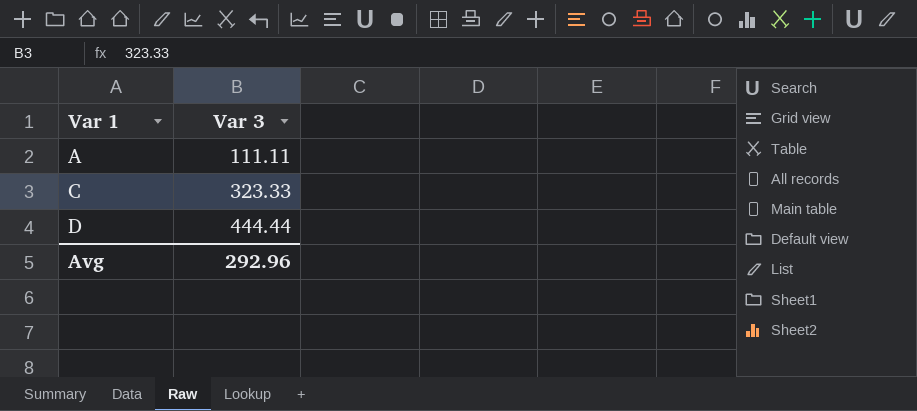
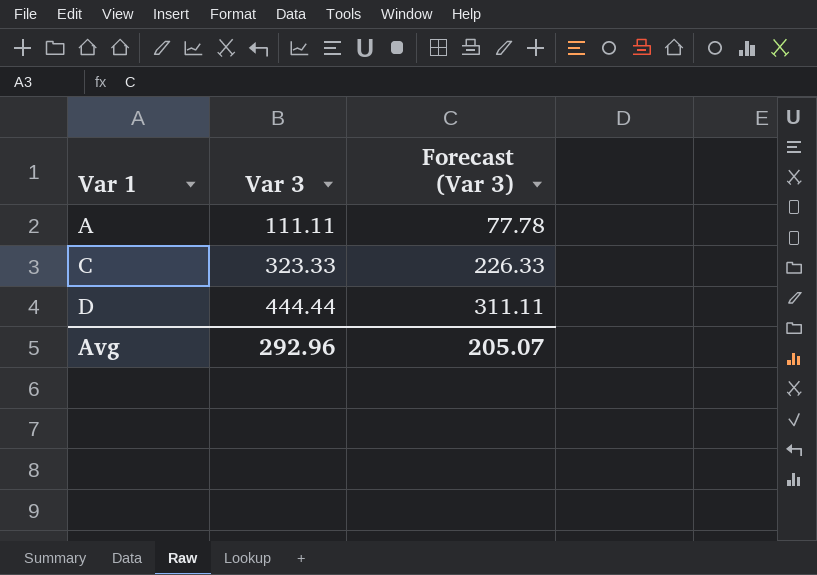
column Forecast (Var 3) | formula: none -> [Var 3] * 0.7

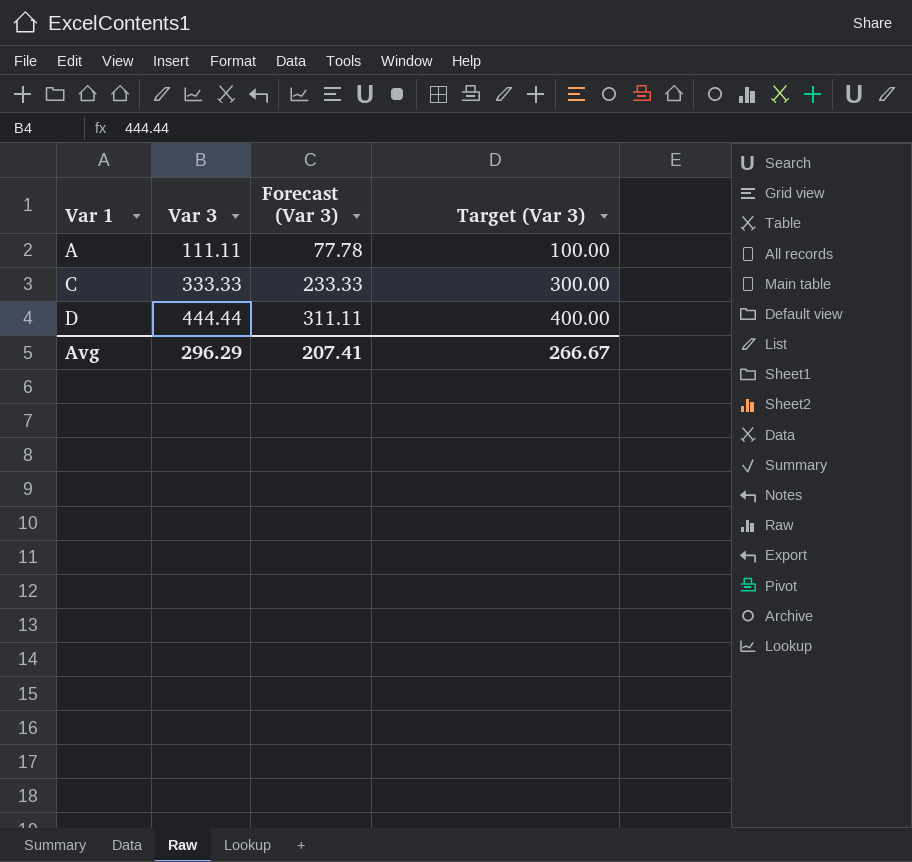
column Target (Var 3) | formula: none -> [Var 3] * 0.9
C | Var 3: 323.33 -> 333.33
C | Forecast (Var 3): 226.33 -> 233.33
Avg | Var 3: 292.96 -> 296.29
Avg | Forecast (Var 3): 205.07 -> 207.41

